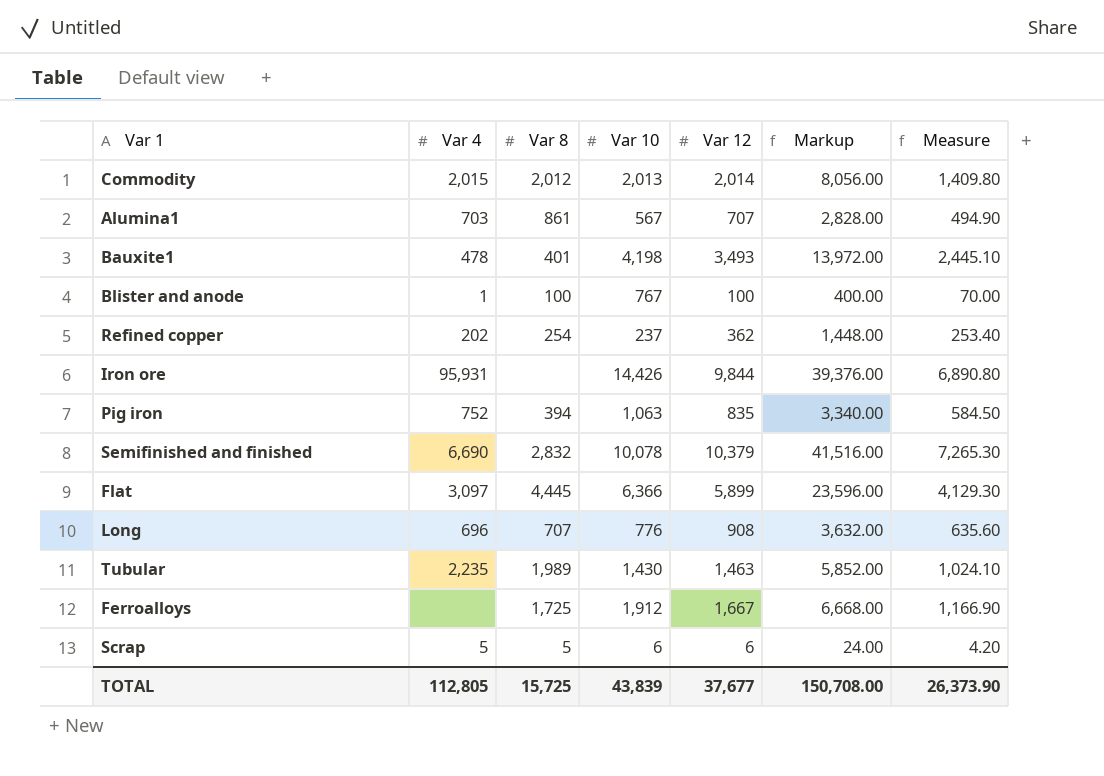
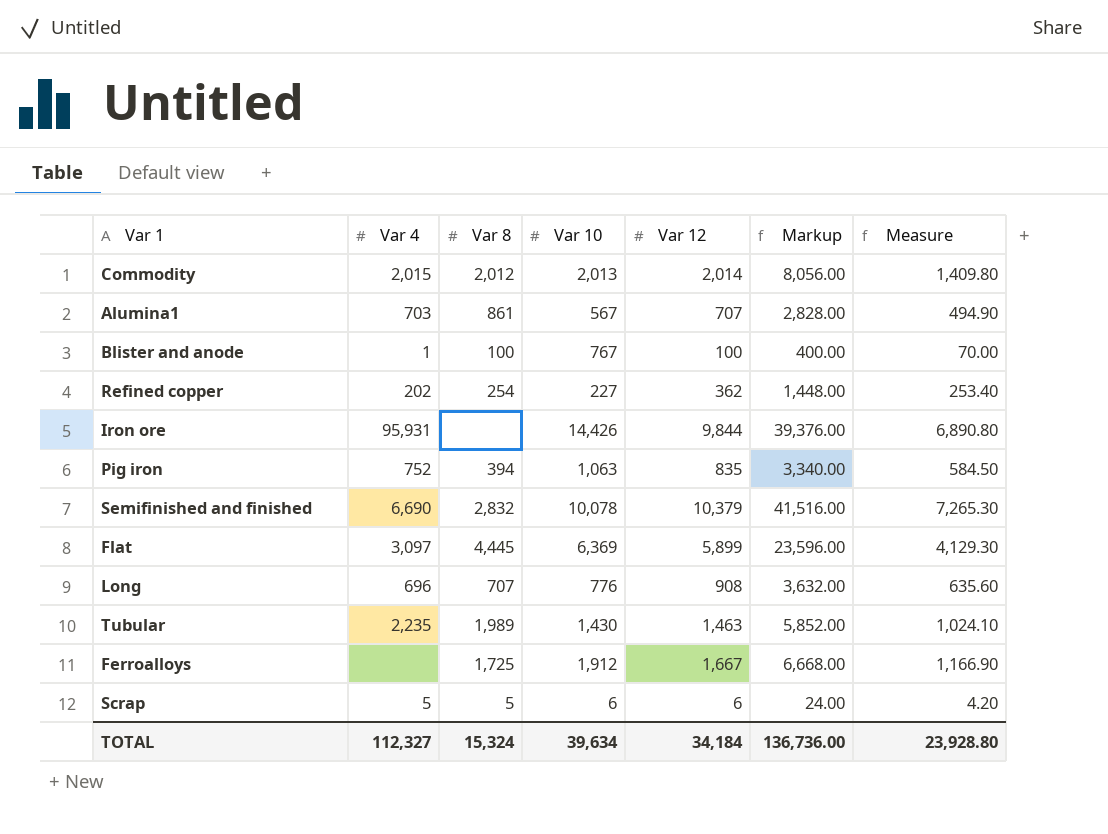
row Bauxite1: 478 | 401 | 4,198 | 3,493 | 13,972.00 | 2,445.10 -> none
Refined copper | Var 10: 237 -> 227
Flat | Var 10: 6,366 -> 6,369
TOTAL | Var 4: 112,805 -> 112,327
TOTAL | Var 8: 15,725 -> 15,324
TOTAL | Var 10: 43,839 -> 39,634
TOTAL | Var 12: 37,677 -> 34,184
TOTAL | Markup: 150,708.00 -> 136,736.00
TOTAL | Measure: 26,373.90 -> 23,928.80

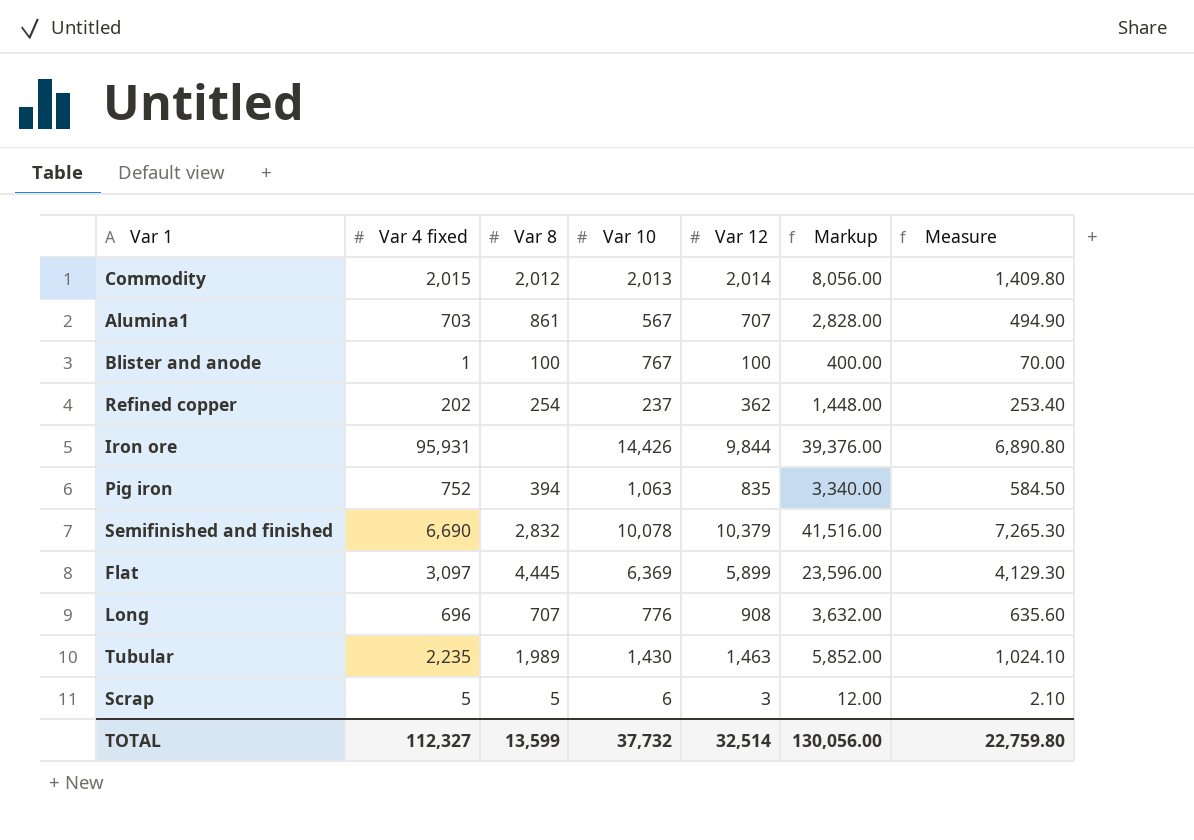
column name: Var 4 -> Var 4 fixed
row Ferroalloys: none | 1,725 | 1,912 | 1,667 | 6,668.00 | 1,166.90 -> none
Refined copper | Var 10: 227 -> 237
Scrap | Var 12: 6 -> 3
Scrap | Markup: 24.00 -> 12.00
Scrap | Measure: 4.20 -> 2.10
TOTAL | Var 8: 15,324 -> 13,599
TOTAL | Var 10: 39,634 -> 37,732
TOTAL | Var 12: 34,184 -> 32,514
TOTAL | Markup: 136,736.00 -> 130,056.00
TOTAL | Measure: 23,928.80 -> 22,759.80

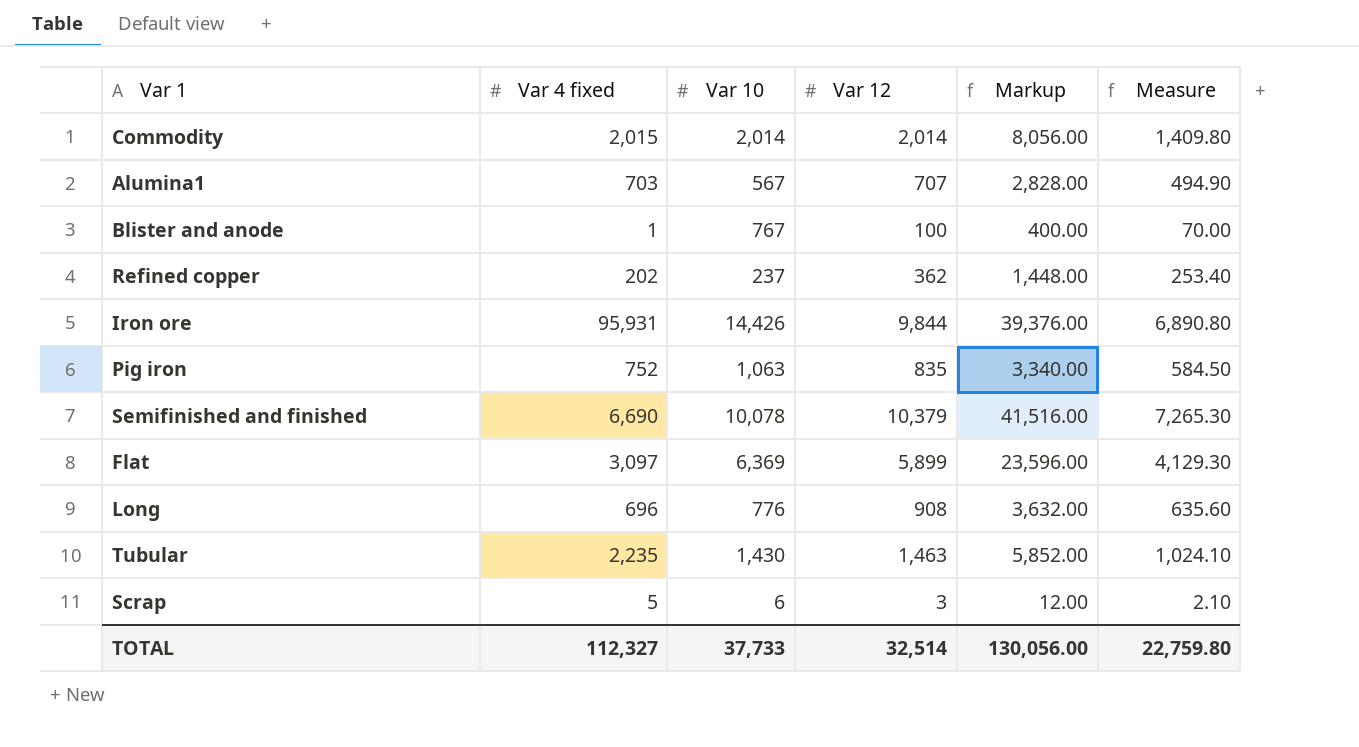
column Var 8 | position: 3 -> none
Commodity | Var 10: 2,013 -> 2,014
TOTAL | Var 10: 37,732 -> 37,733

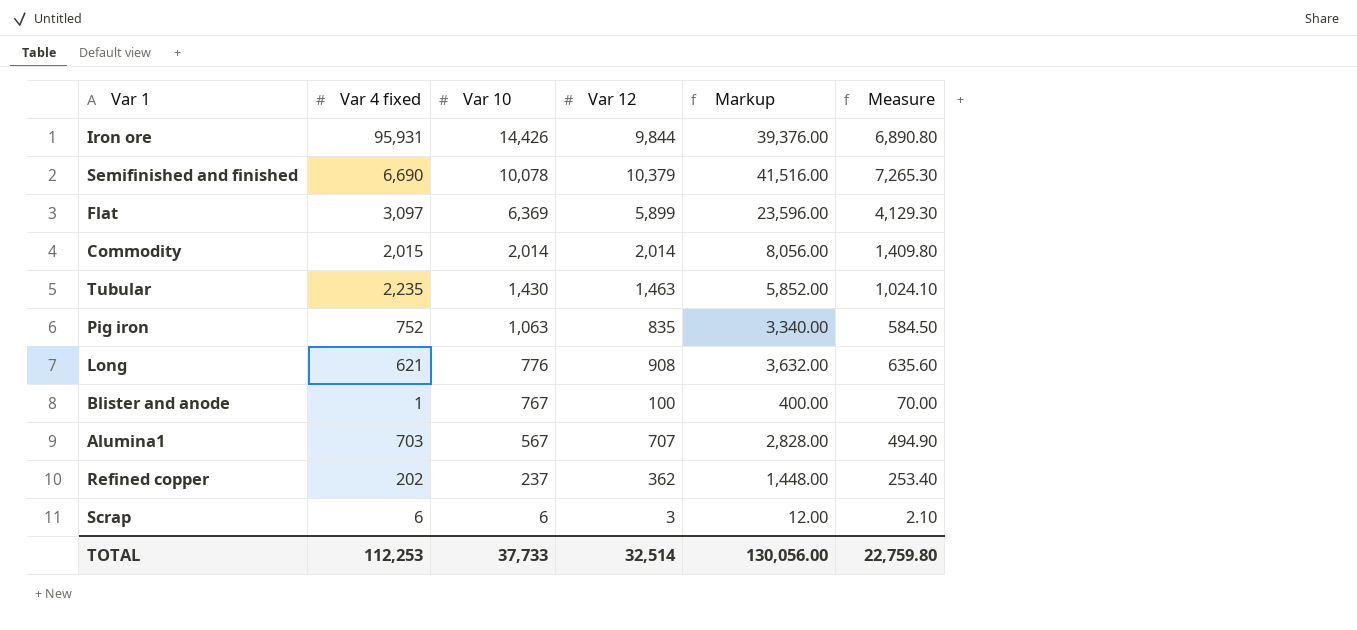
row order: none -> Var 10 descending
Long | Var 4 fixed: 696 -> 621
Scrap | Var 4 fixed: 5 -> 6
TOTAL | Var 4 fixed: 112,327 -> 112,253

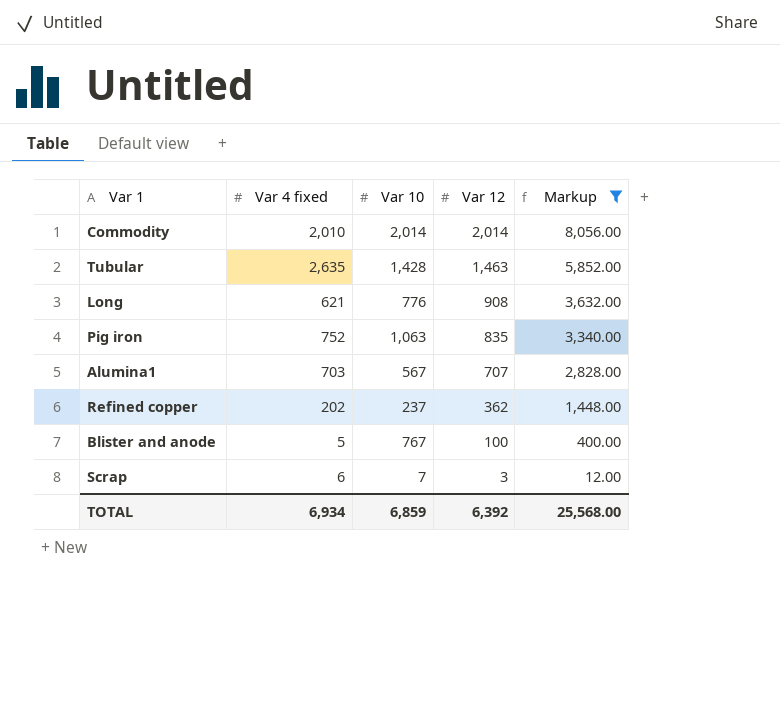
filter: none -> Markup <= 8,056.00
row order: Var 10 descending -> Var 12 descending
column Measure | formula: [Var 12] * 0.7 -> none
Commodity | Var 4 fixed: 2,015 -> 2,010
Tubular | Var 4 fixed: 2,235 -> 2,635
Tubular | Var 10: 1,430 -> 1,428
Blister and anode | Var 4 fixed: 1 -> 5
Scrap | Var 10: 6 -> 7
TOTAL | Var 4 fixed: 112,253 -> 6,934
TOTAL | Var 10: 37,733 -> 6,859
TOTAL | Var 12: 32,514 -> 6,392
TOTAL | Markup: 130,056.00 -> 25,568.00

